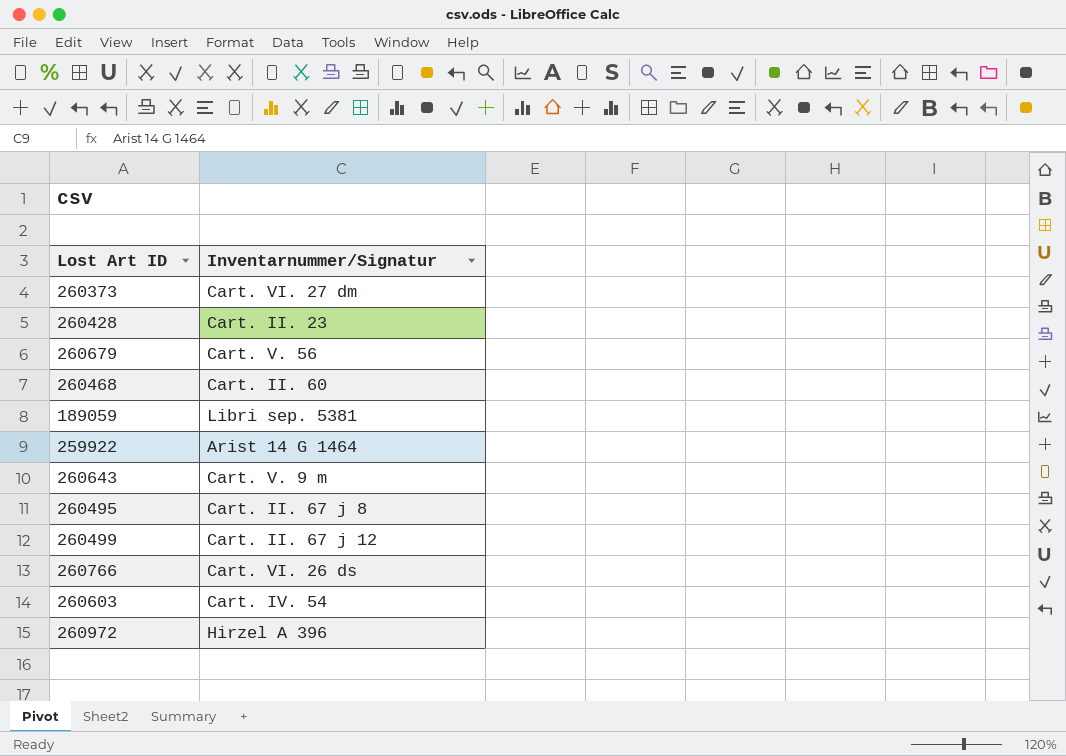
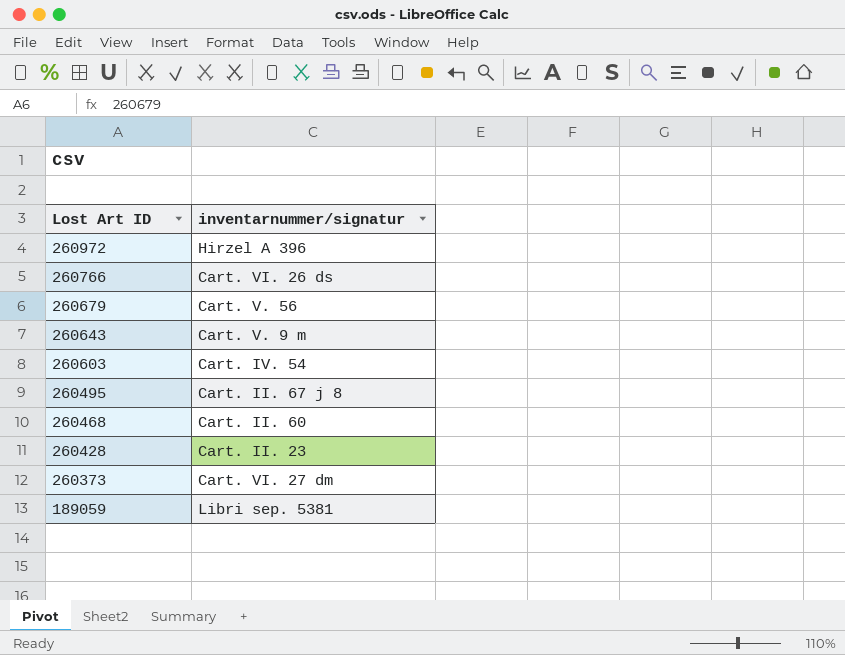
row order: none -> Lost Art ID descending
column name: Inventarnummer/Signatur -> inventarnummer/signatur
row 259922: Arist 14 G 1464 -> none
row 260499: Cart. II. 67 j 12 -> none

